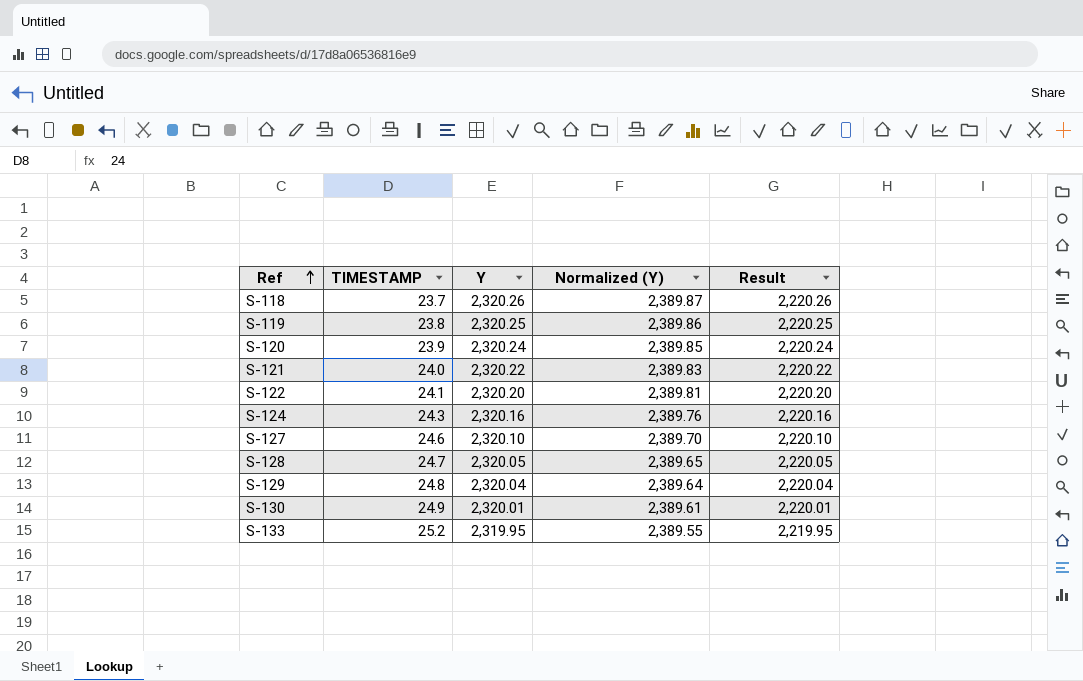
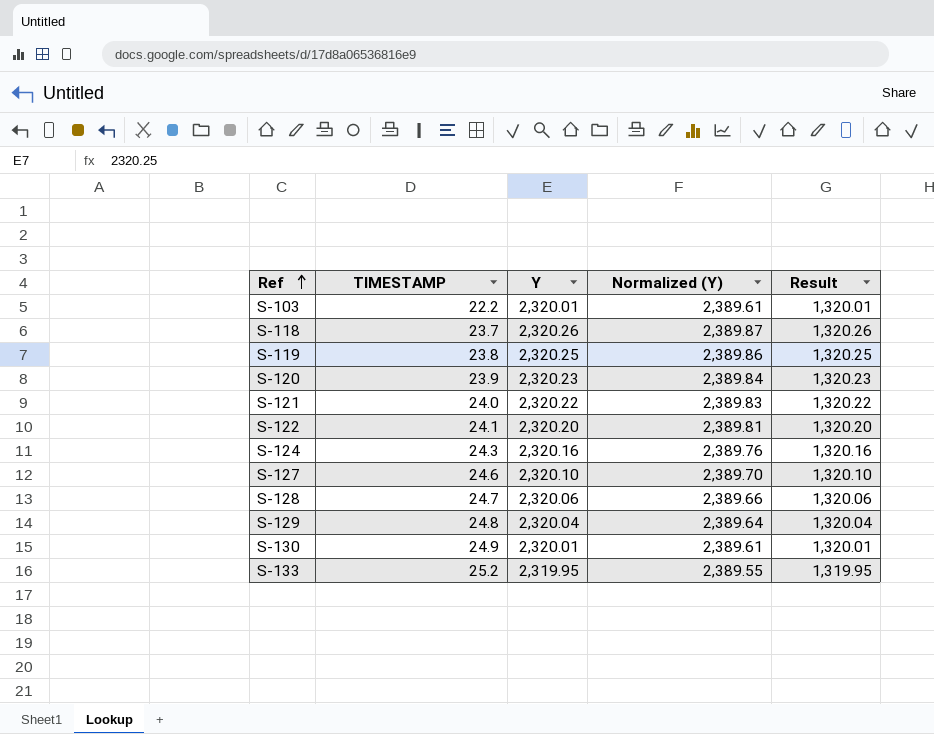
column Result | formula: [Y] - 100 -> [Y] - 1000
row S-103: none -> 22.2 | 2,320.01 | 2,389.61 | 1,320.01
S-120 | Y: 2,320.24 -> 2,320.23
S-120 | Normalized (Y): 2,389.85 -> 2,389.84
S-128 | Y: 2,320.05 -> 2,320.06
S-128 | Normalized (Y): 2,389.65 -> 2,389.66

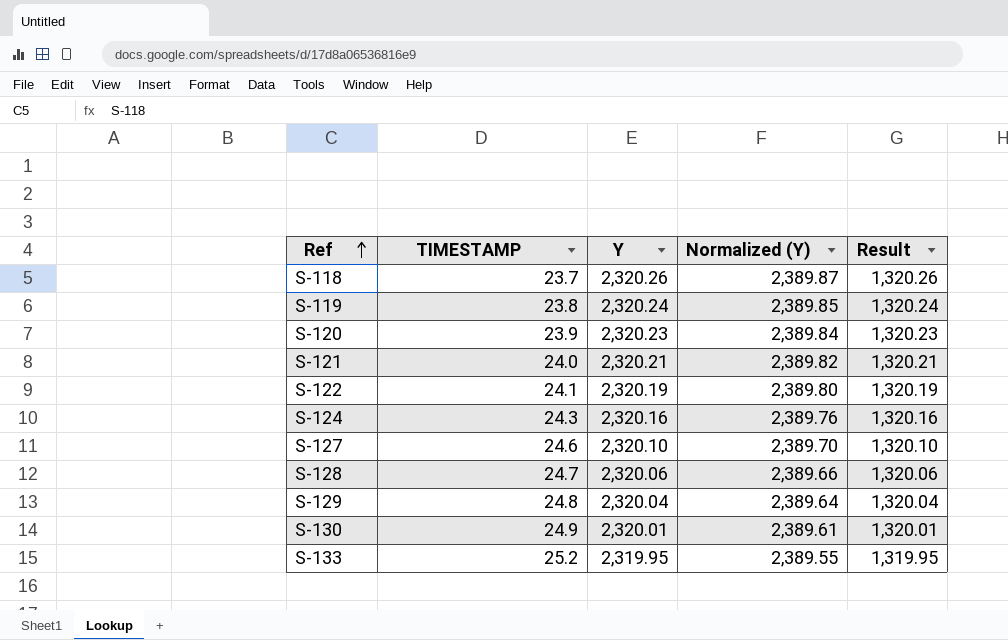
row S-103: 22.2 | 2,320.01 | 2,389.61 | 1,320.01 -> none
S-119 | Y: 2,320.25 -> 2,320.24
S-119 | Normalized (Y): 2,389.86 -> 2,389.85
S-119 | Result: 1,320.25 -> 1,320.24
S-121 | Y: 2,320.22 -> 2,320.21
S-121 | Normalized (Y): 2,389.83 -> 2,389.82
S-121 | Result: 1,320.22 -> 1,320.21
S-122 | Y: 2,320.20 -> 2,320.19
S-122 | Normalized (Y): 2,389.81 -> 2,389.80
S-122 | Result: 1,320.20 -> 1,320.19

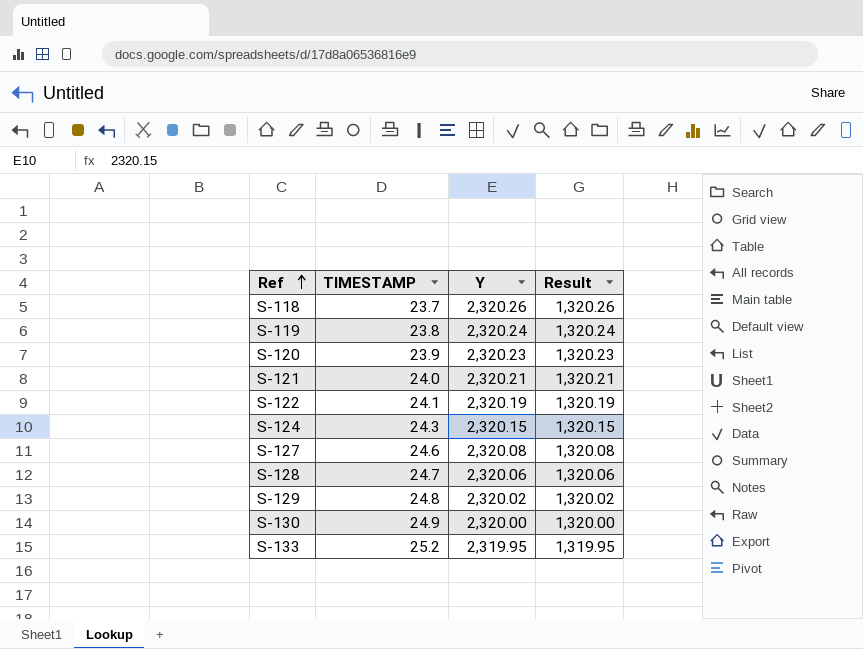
column Normalized (Y) | formula: [Y] * 1.03 -> none
S-124 | Y: 2,320.16 -> 2,320.15
S-124 | Result: 1,320.16 -> 1,320.15
S-127 | Y: 2,320.10 -> 2,320.08
S-127 | Result: 1,320.10 -> 1,320.08
S-129 | Y: 2,320.04 -> 2,320.02
S-129 | Result: 1,320.04 -> 1,320.02
S-130 | Y: 2,320.01 -> 2,320.00
S-130 | Result: 1,320.01 -> 1,320.00

